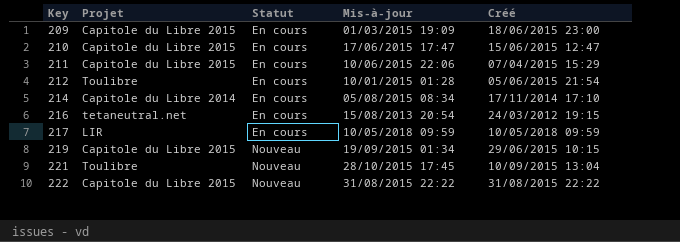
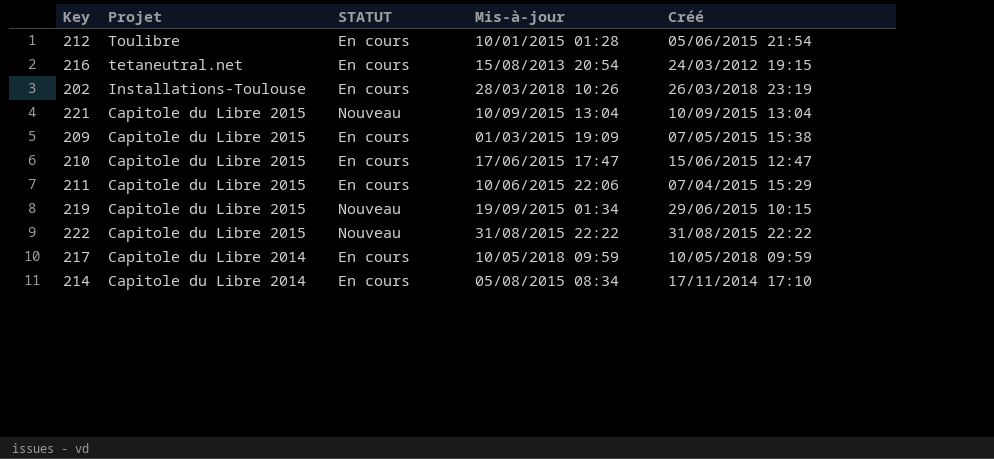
row order: Key ascending -> Projet descending
column name: Statut -> STATUT
row 202: none -> Installations-Toulouse | En cours | 28/03/2018 10:26 | 26/03/2018 23:19
221 | Projet: Toulibre -> Capitole du Libre 2015
221 | Mis-à-jour: 28/10/2015 17:45 -> 10/09/2015 13:04
209 | Créé: 18/06/2015 23:00 -> 07/05/2015 15:38
217 | Projet: LIR -> Capitole du Libre 2014

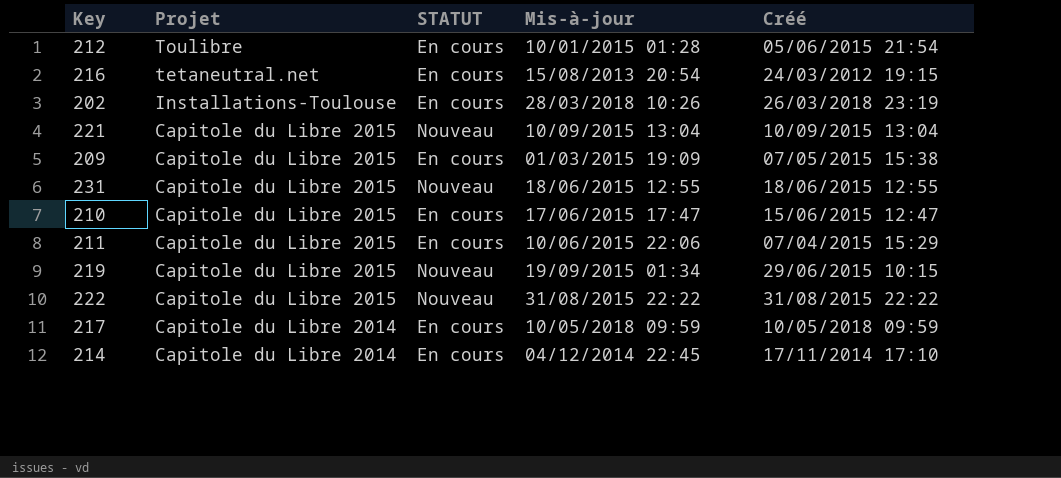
row 231: none -> Capitole du Libre 2015 | Nouveau | 18/06/2015 12:55 | 18/06/2015 12:55
214 | Mis-à-jour: 05/08/2015 08:34 -> 04/12/2014 22:45

